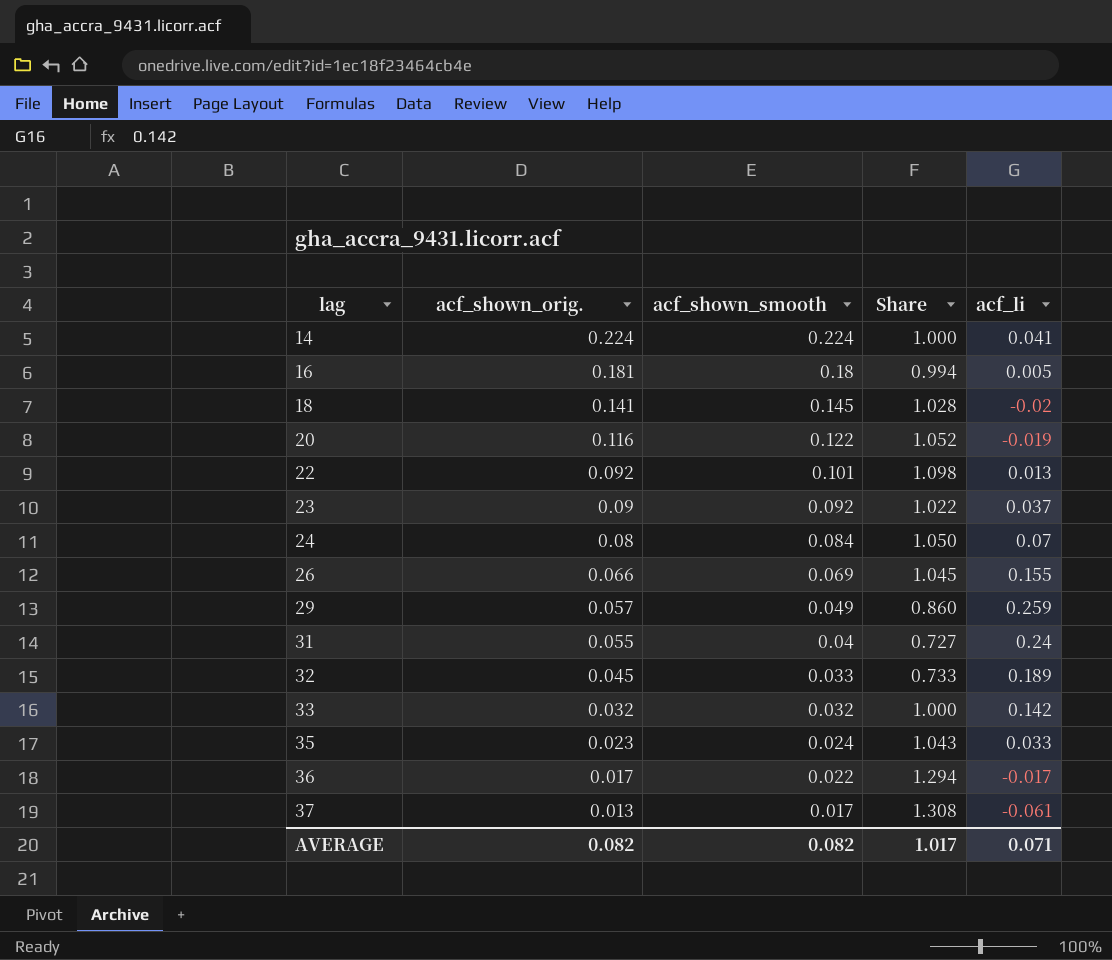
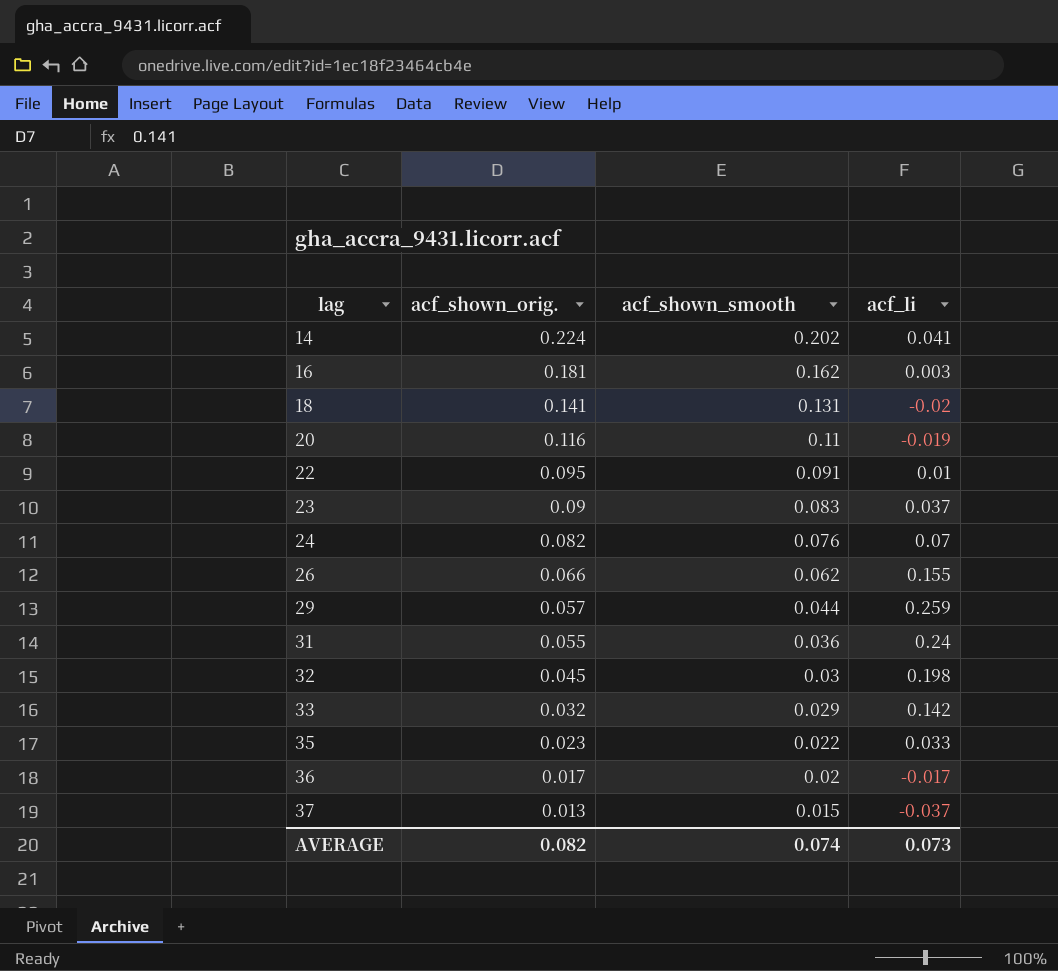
column Share | formula: [acf_shown_smooth] / [acf_shown_orig.] -> none
14 | acf_shown_smooth: 0.224 -> 0.202
16 | acf_shown_smooth: 0.18 -> 0.162
16 | acf_li: 0.005 -> 0.003
18 | acf_shown_smooth: 0.145 -> 0.131
20 | acf_shown_smooth: 0.122 -> 0.11
22 | acf_shown_orig.: 0.092 -> 0.095
22 | acf_shown_smooth: 0.101 -> 0.091
22 | acf_li: 0.013 -> 0.01
23 | acf_shown_smooth: 0.092 -> 0.083
24 | acf_shown_orig.: 0.08 -> 0.082
24 | acf_shown_smooth: 0.084 -> 0.076
26 | acf_shown_smooth: 0.069 -> 0.062
29 | acf_shown_smooth: 0.049 -> 0.044
31 | acf_shown_smooth: 0.04 -> 0.036
32 | acf_shown_smooth: 0.033 -> 0.03
32 | acf_li: 0.189 -> 0.198
33 | acf_shown_smooth: 0.032 -> 0.029
35 | acf_shown_smooth: 0.024 -> 0.022
36 | acf_shown_smooth: 0.022 -> 0.02
37 | acf_shown_smooth: 0.017 -> 0.015
37 | acf_li: -0.061 -> -0.037
AVERAGE | acf_shown_smooth: 0.082 -> 0.074
AVERAGE | acf_li: 0.071 -> 0.073

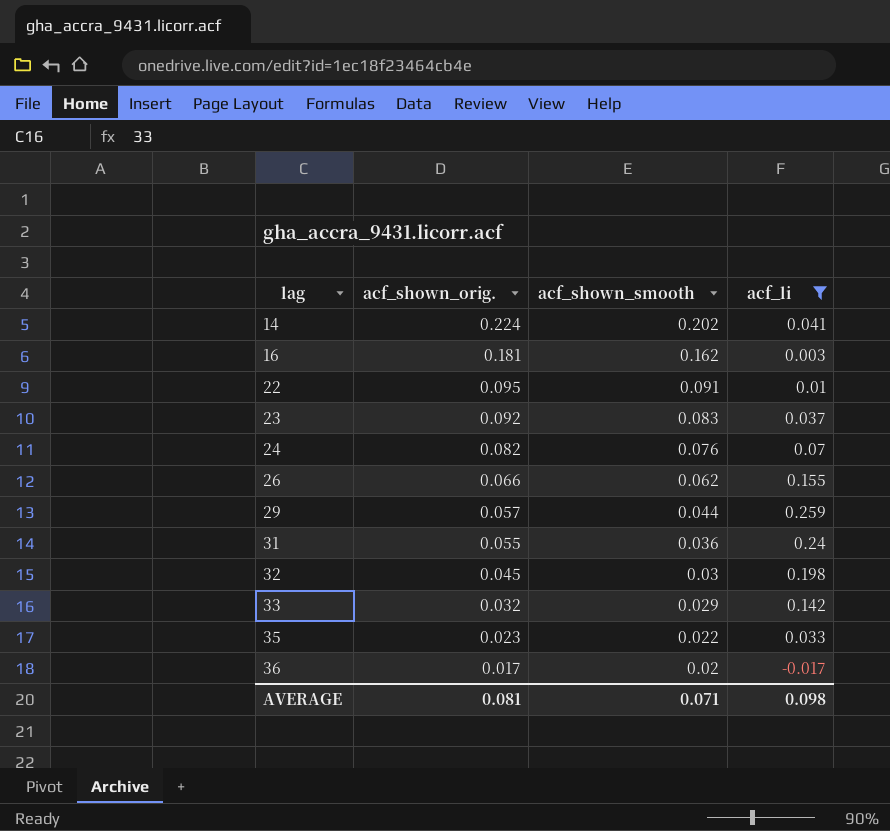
filter: none -> acf_li >= -0.017
23 | acf_shown_orig.: 0.09 -> 0.092
AVERAGE | acf_shown_orig.: 0.082 -> 0.081
AVERAGE | acf_shown_smooth: 0.074 -> 0.071
AVERAGE | acf_li: 0.073 -> 0.098

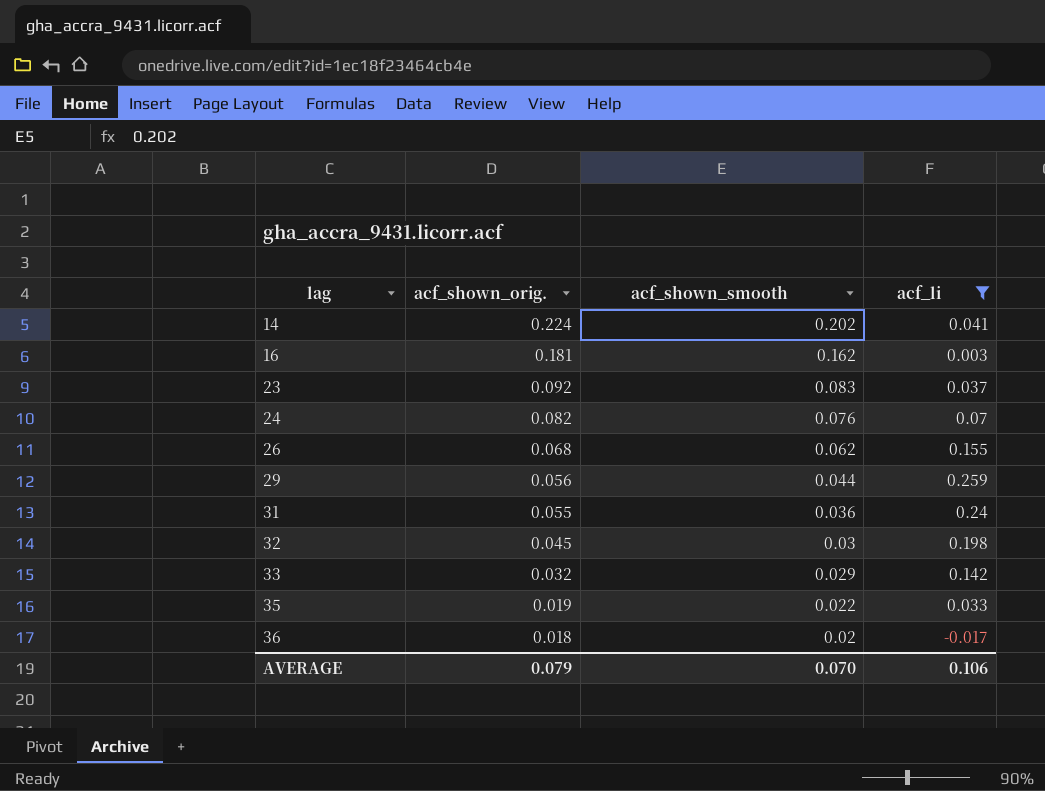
row 22: 0.095 | 0.091 | 0.01 -> none
26 | acf_shown_orig.: 0.066 -> 0.068
29 | acf_shown_orig.: 0.057 -> 0.056
35 | acf_shown_orig.: 0.023 -> 0.019
36 | acf_shown_orig.: 0.017 -> 0.018
AVERAGE | acf_shown_orig.: 0.081 -> 0.079
AVERAGE | acf_shown_smooth: 0.071 -> 0.070
AVERAGE | acf_li: 0.098 -> 0.106

